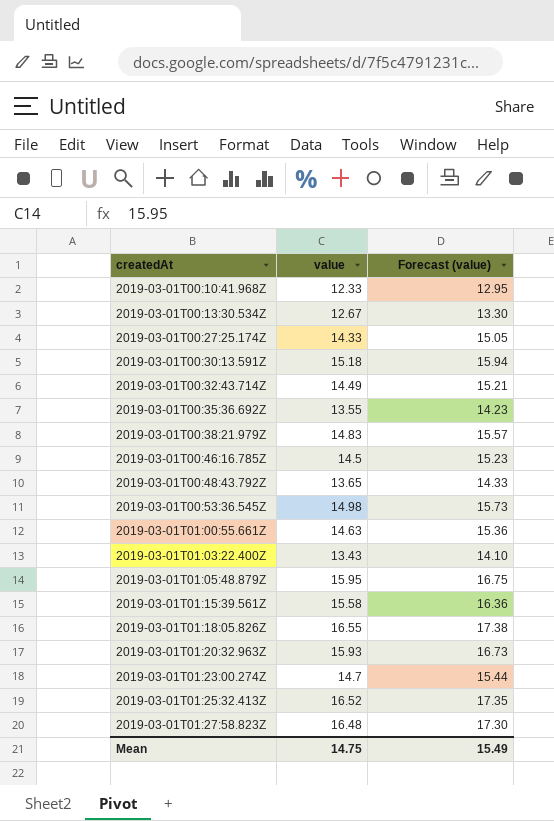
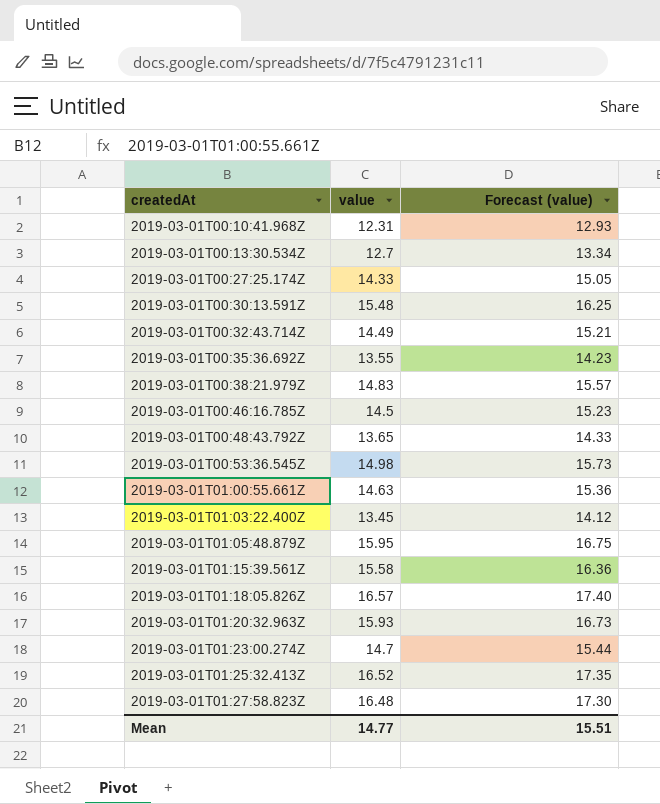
2019-03-01T00:10:41.968Z | value: 12.33 -> 12.31
2019-03-01T00:10:41.968Z | Forecast (value): 12.95 -> 12.93
2019-03-01T00:13:30.534Z | value: 12.67 -> 12.7
2019-03-01T00:13:30.534Z | Forecast (value): 13.30 -> 13.34
2019-03-01T00:30:13.591Z | value: 15.18 -> 15.48
2019-03-01T00:30:13.591Z | Forecast (value): 15.94 -> 16.25
2019-03-01T01:03:22.400Z | value: 13.43 -> 13.45
2019-03-01T01:03:22.400Z | Forecast (value): 14.10 -> 14.12
2019-03-01T01:18:05.826Z | value: 16.55 -> 16.57
2019-03-01T01:18:05.826Z | Forecast (value): 17.38 -> 17.40
Mean | value: 14.75 -> 14.77
Mean | Forecast (value): 15.49 -> 15.51

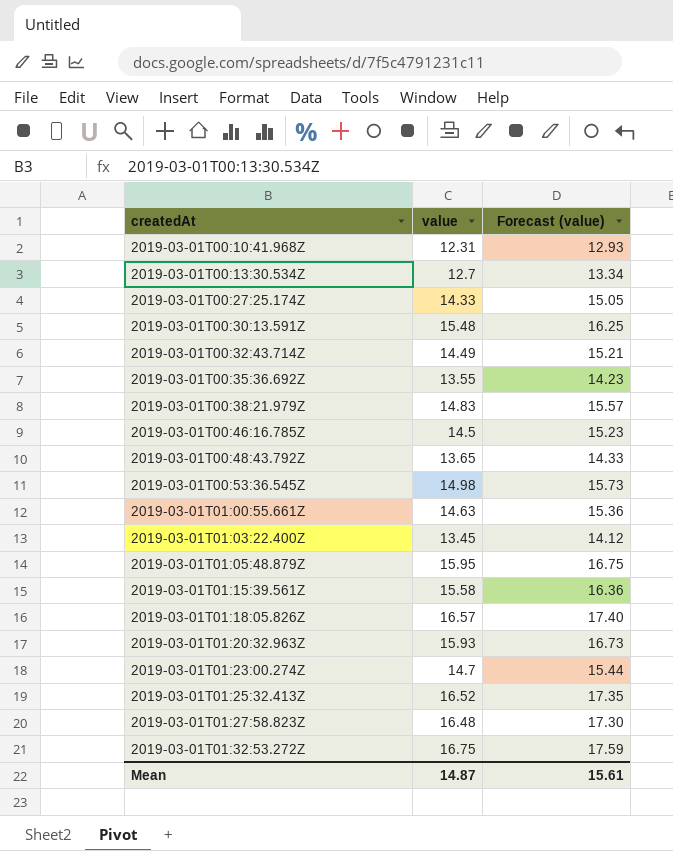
row 2019-03-01T01:32:53.272Z: none -> 16.75 | 17.59
Mean | value: 14.77 -> 14.87
Mean | Forecast (value): 15.51 -> 15.61

